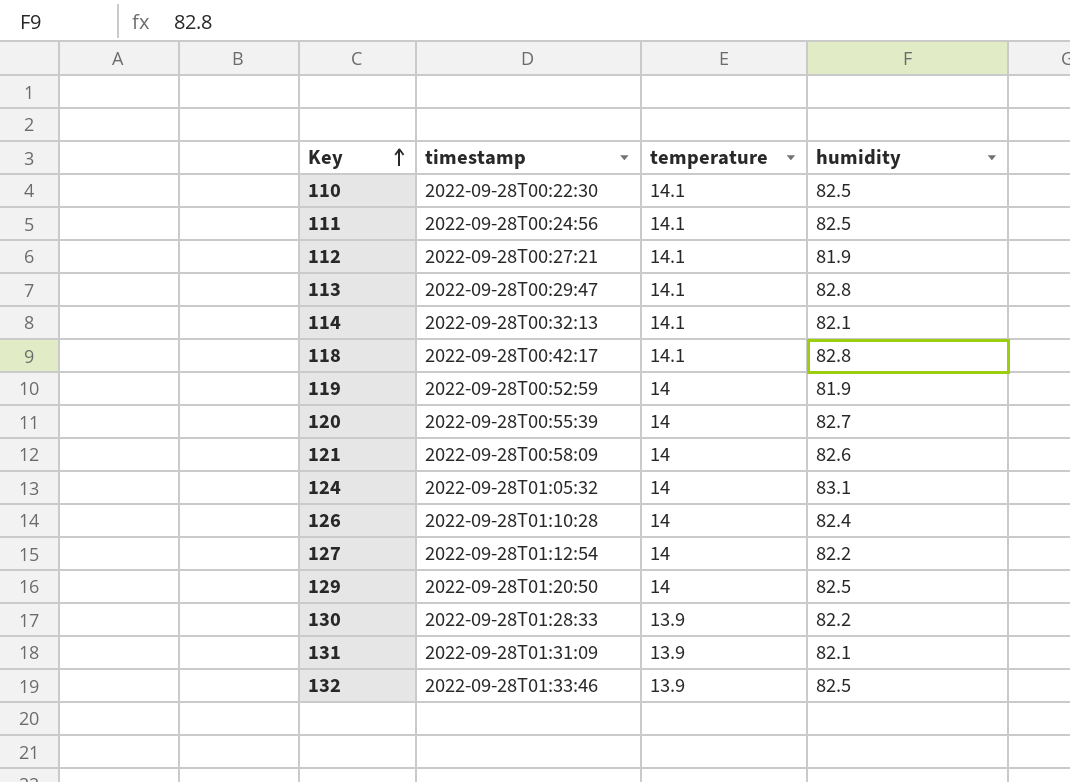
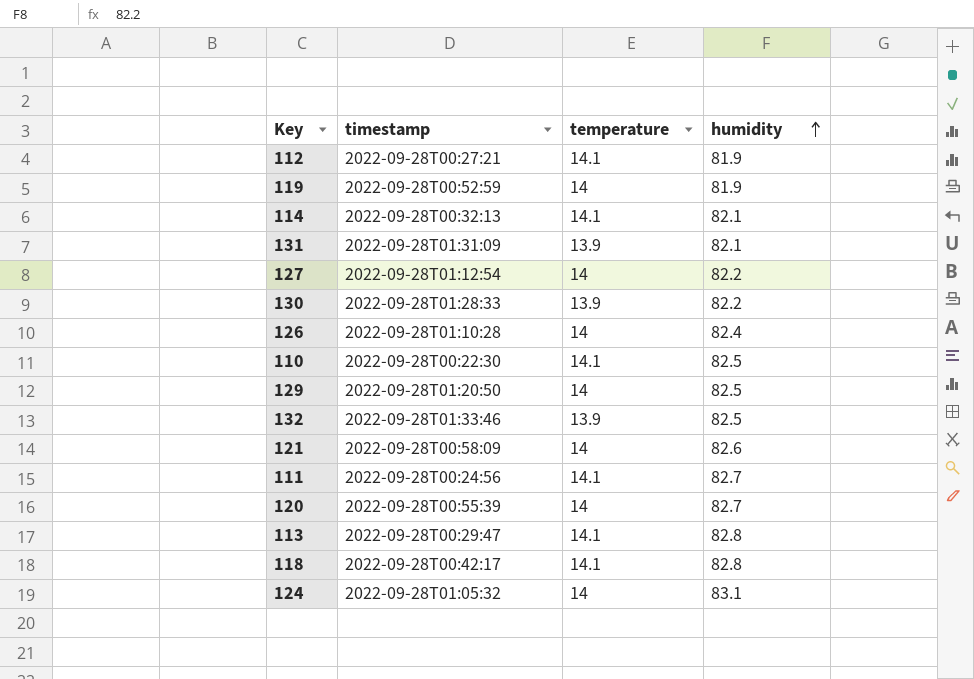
row order: Key ascending -> humidity ascending
111 | humidity: 82.5 -> 82.7

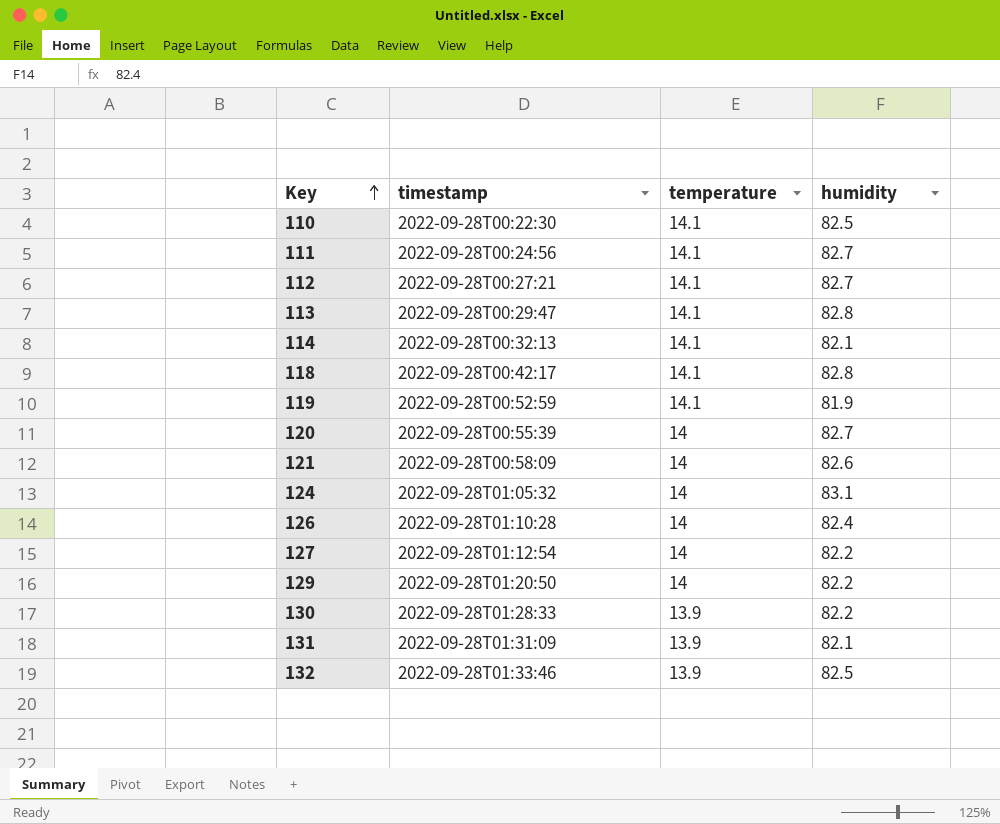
row order: humidity ascending -> Key ascending
112 | humidity: 81.9 -> 82.7
119 | temperature: 14 -> 14.1
129 | humidity: 82.5 -> 82.2

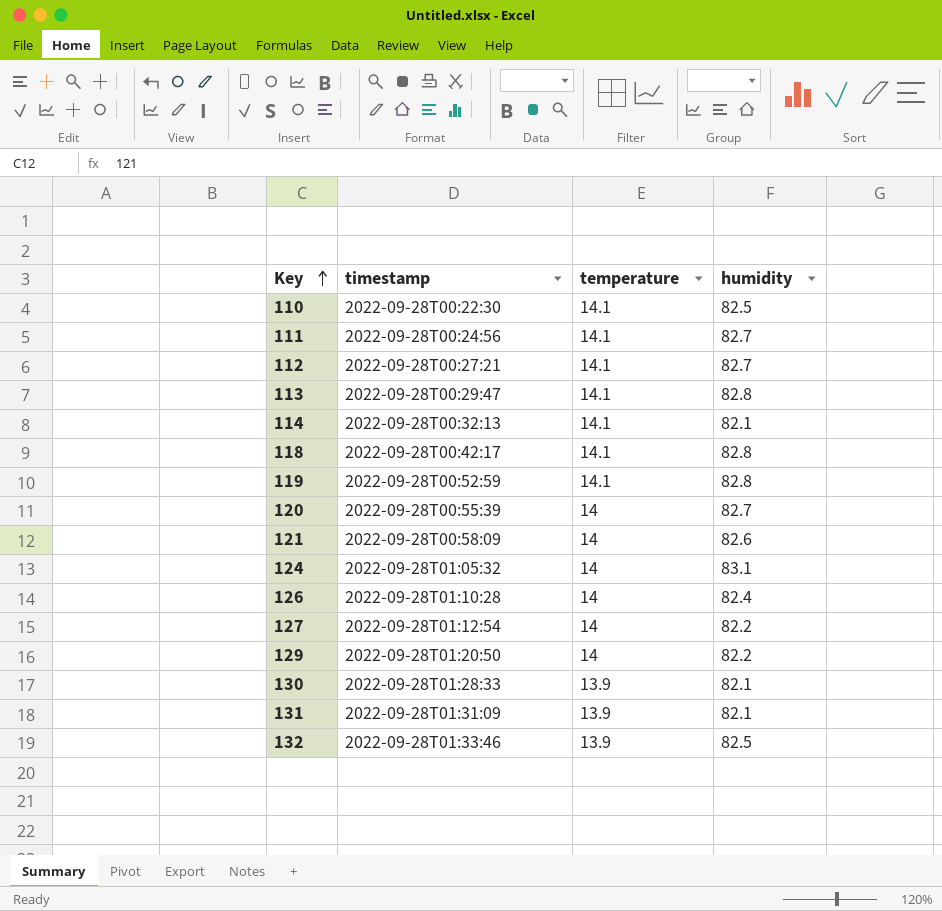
119 | humidity: 81.9 -> 82.8
130 | humidity: 82.2 -> 82.1

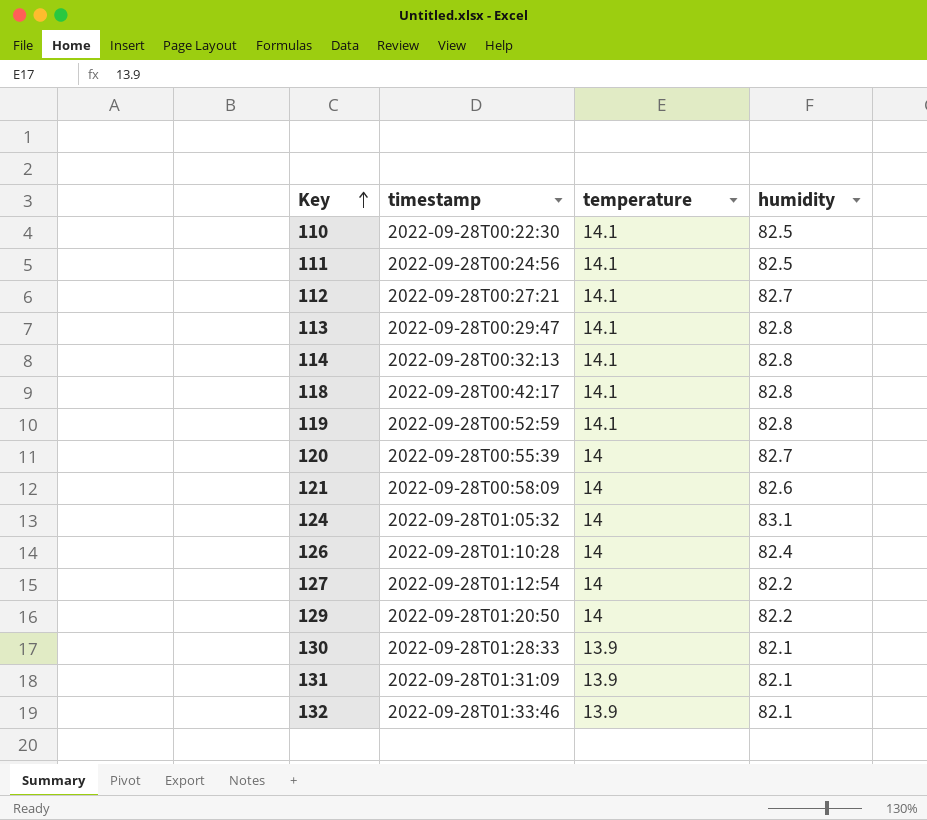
111 | humidity: 82.7 -> 82.5
114 | humidity: 82.1 -> 82.8
132 | humidity: 82.5 -> 82.1

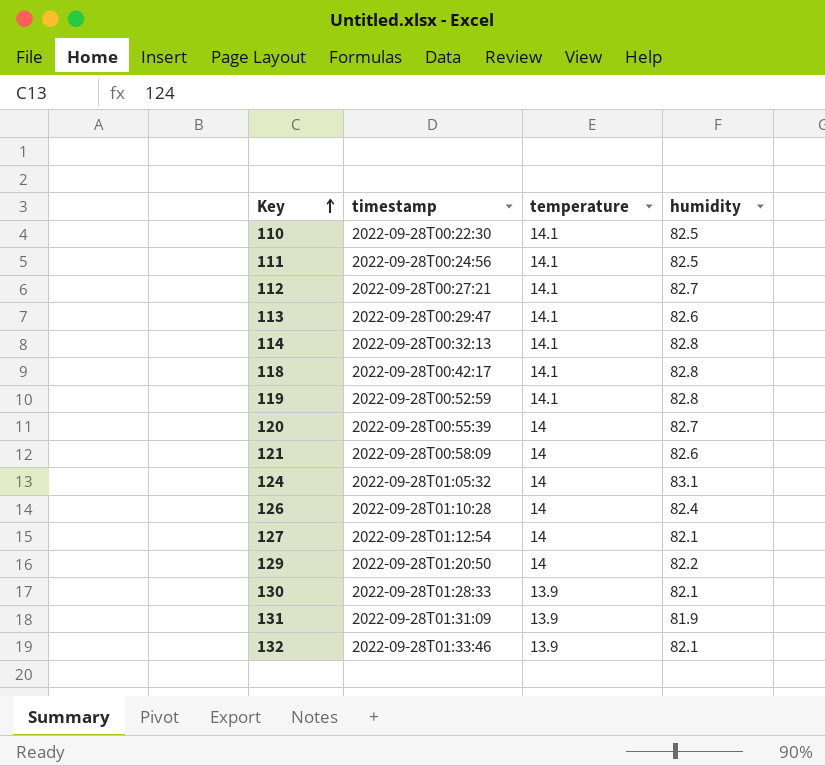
113 | humidity: 82.8 -> 82.6
127 | humidity: 82.2 -> 82.1
131 | humidity: 82.1 -> 81.9

